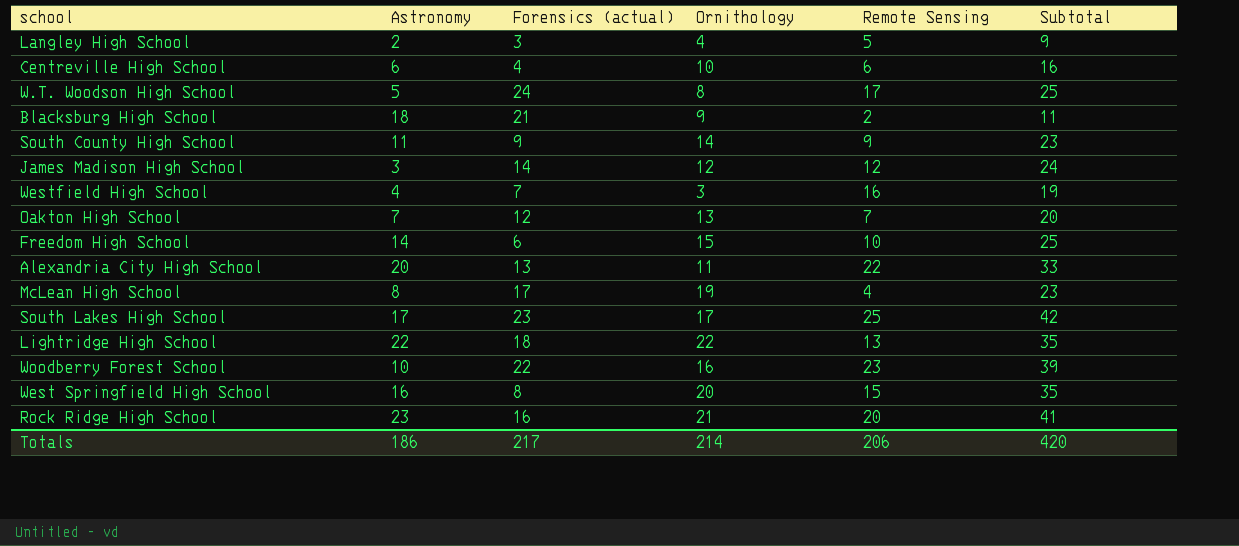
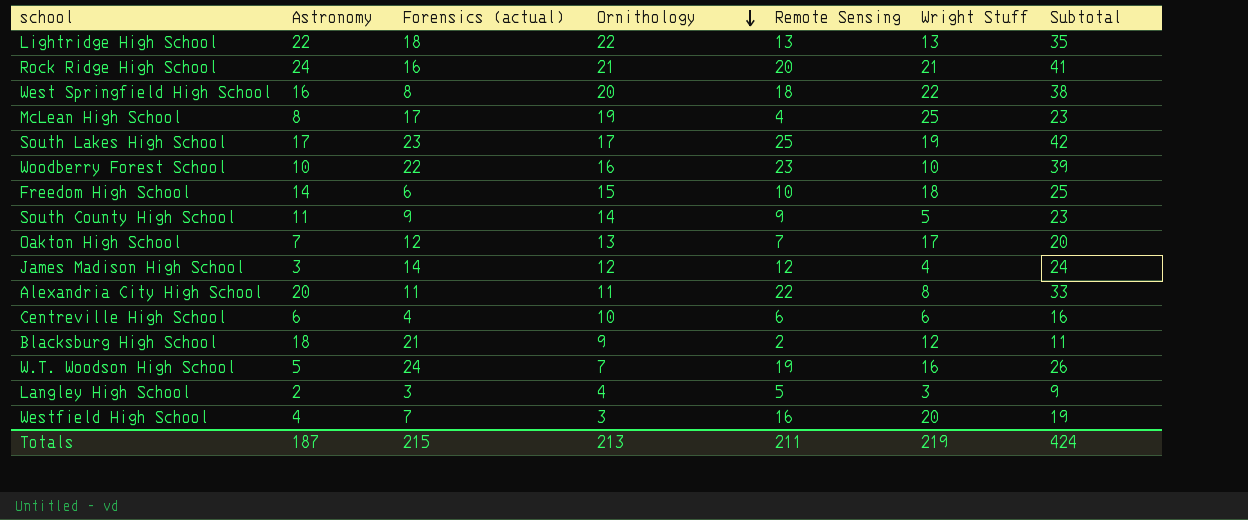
row order: none -> Ornithology descending
column Wright Stuff | position: none -> 6
Rock Ridge High School | Astronomy: 23 -> 24
West Springfield High School | Remote Sensing: 15 -> 18
West Springfield High School | Subtotal: 35 -> 38
Alexandria City High School | Forensics (actual): 13 -> 11
W.T. Woodson High School | Ornithology: 8 -> 7
W.T. Woodson High School | Remote Sensing: 17 -> 19
W.T. Woodson High School | Subtotal: 25 -> 26
Totals | Astronomy: 186 -> 187
Totals | Forensics (actual): 217 -> 215
Totals | Ornithology: 214 -> 213
Totals | Remote Sensing: 206 -> 211
Totals | Subtotal: 420 -> 424

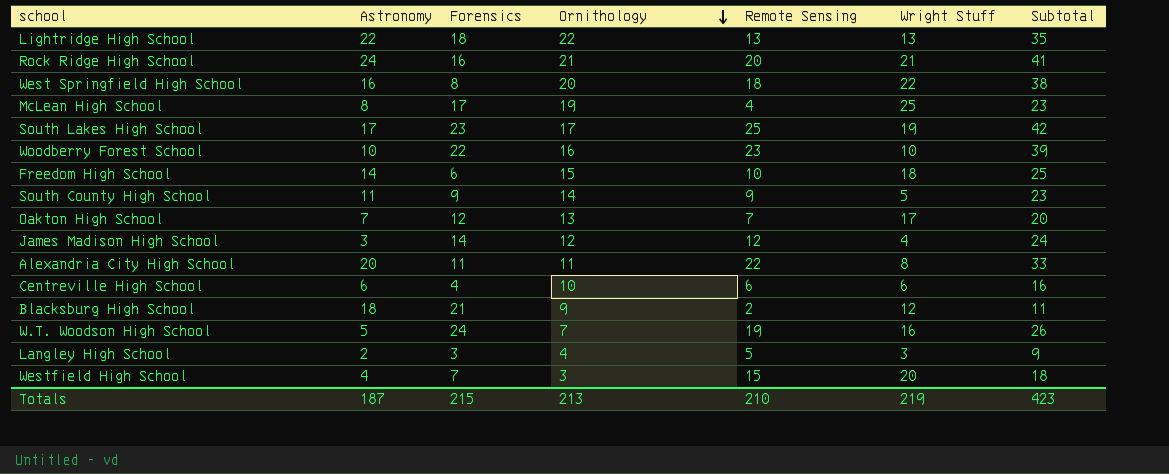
column name: Forensics (actual) -> Forensics
Westfield High School | Remote Sensing: 16 -> 15
Westfield High School | Subtotal: 19 -> 18
Totals | Remote Sensing: 211 -> 210
Totals | Subtotal: 424 -> 423

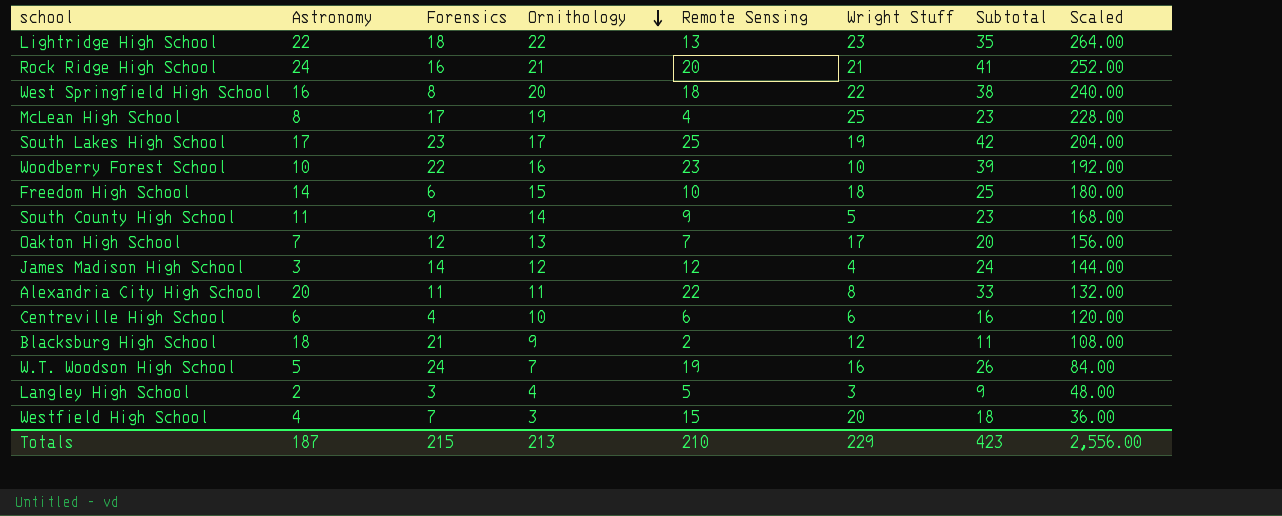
column Scaled | formula: none -> [Ornithology] * 12
Lightridge High School | Wright Stuff: 13 -> 23
Totals | Wright Stuff: 219 -> 229

